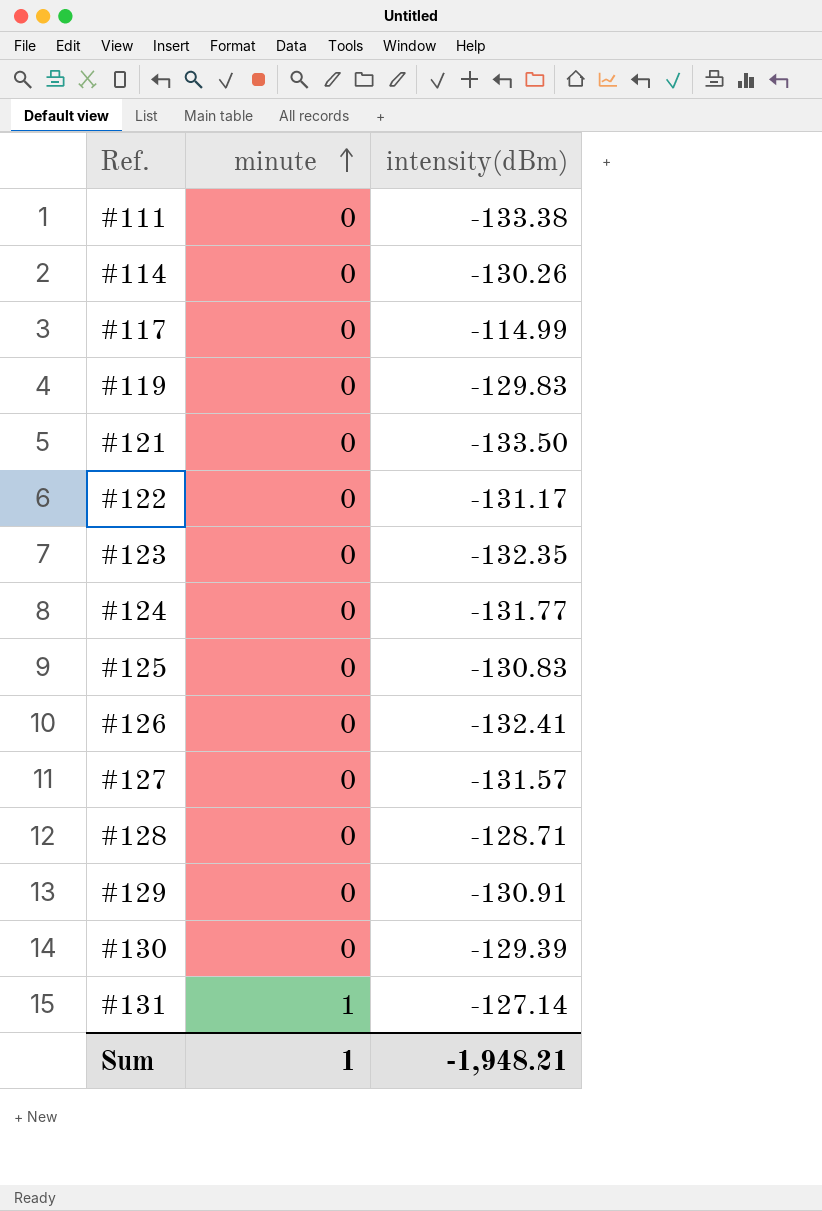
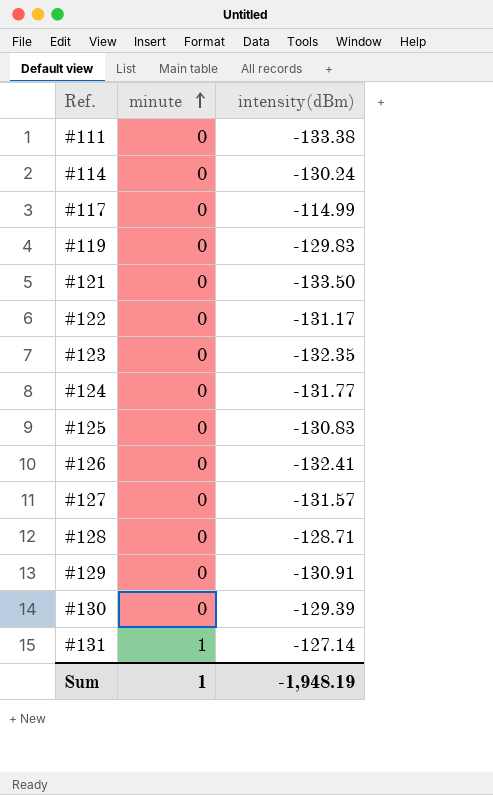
#114 | intensity(dBm): -130.26 -> -130.24
Sum | intensity(dBm): -1,948.21 -> -1,948.19

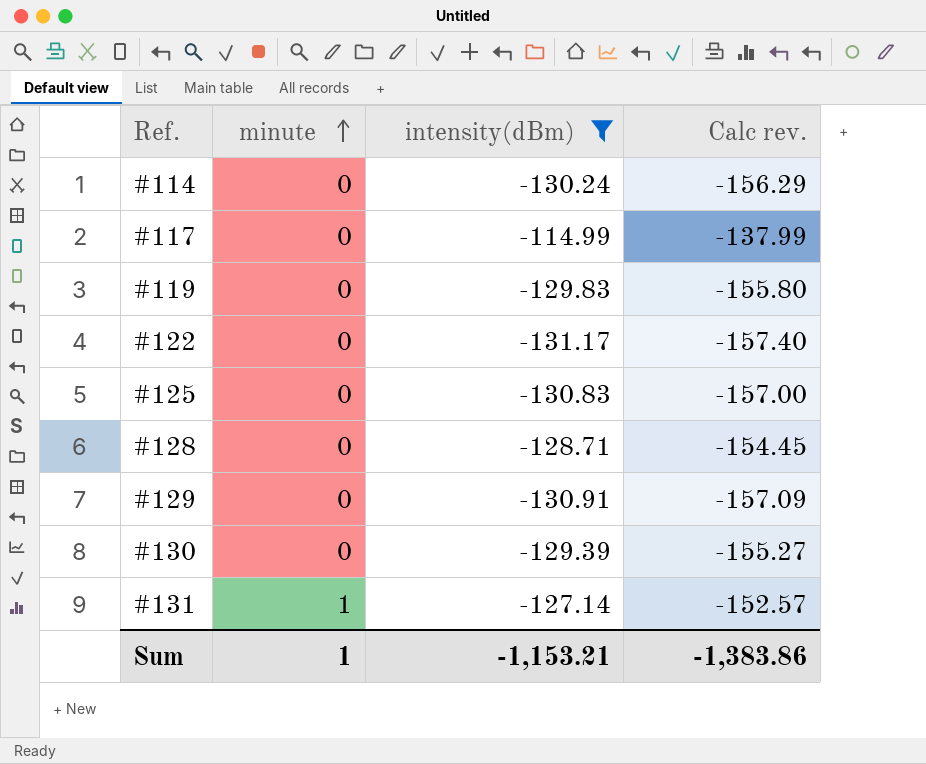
filter: none -> intensity(dBm) >= -131.17
column Calc rev. | formula: none -> [intensity(dBm)] * 1.2
Sum | intensity(dBm): -1,948.19 -> -1,153.21

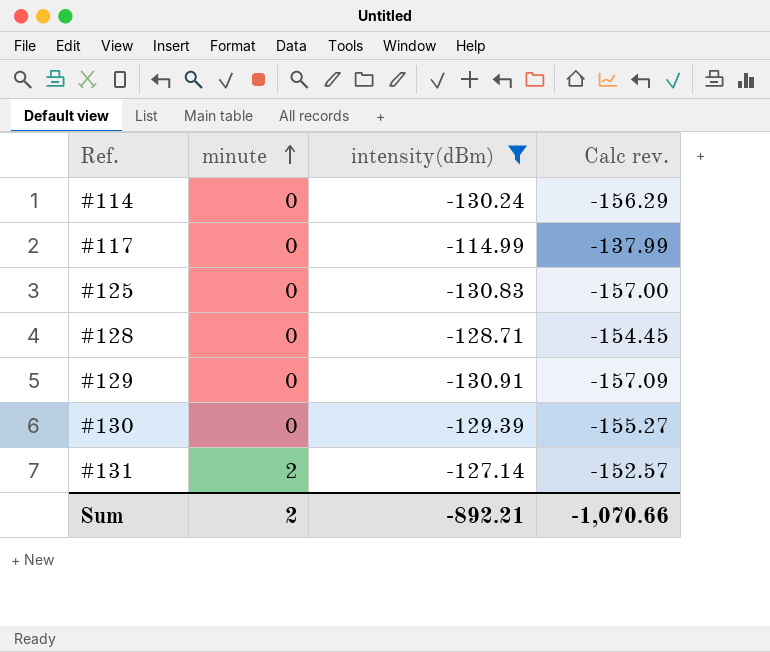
row #119: 0 | -129.83 | -155.80 -> none
row #122: 0 | -131.17 | -157.40 -> none
#131 | minute: 1 -> 2
Sum | minute: 1 -> 2
Sum | intensity(dBm): -1,153.21 -> -892.21
Sum | Calc rev.: -1,383.86 -> -1,070.66

